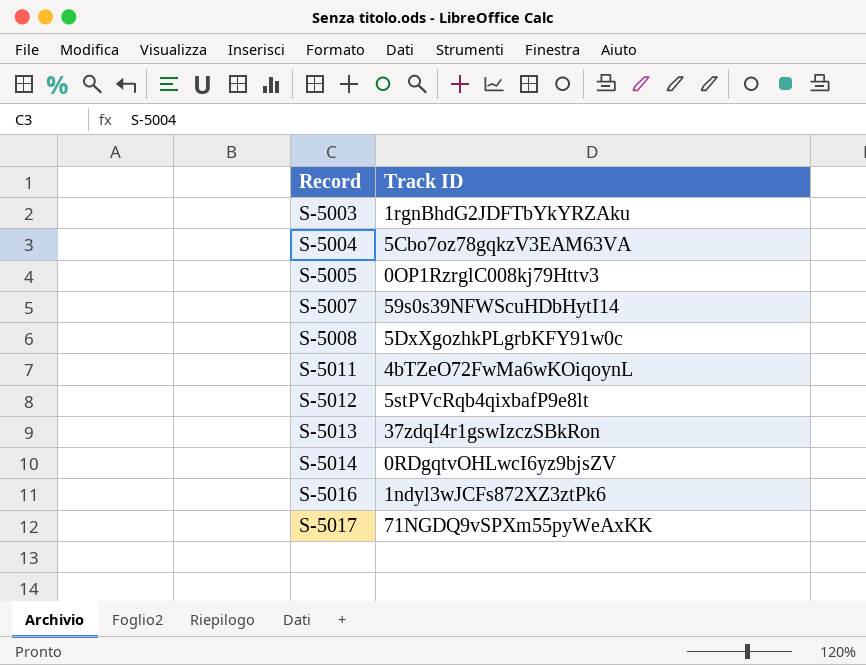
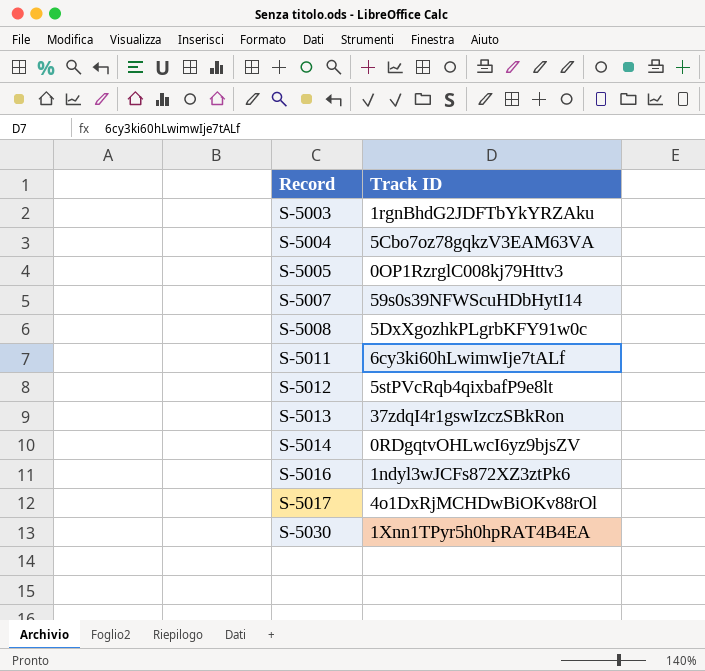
S-5011 | Track ID: 4bTZeO72FwMa6wKOiqoynL -> 6cy3ki60hLwimwIje7tALf
S-5017 | Track ID: 71NGDQ9vSPXm55pyWeAxKK -> 4o1DxRjMCHDwBiOKv88rOl
row S-5030: none -> 1Xnn1TPyr5h0hpRAT4B4EA

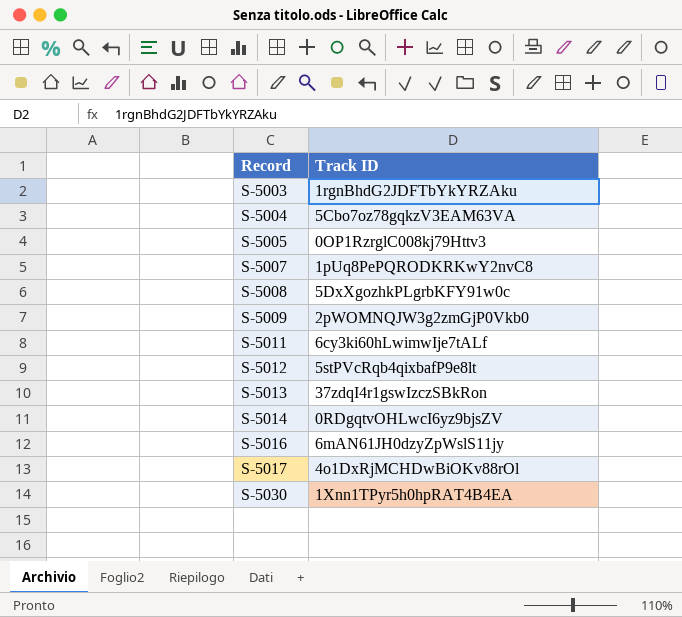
S-5007 | Track ID: 59s0s39NFWScuHDbHytI14 -> 1pUq8PePQRODKRKwY2nvC8
row S-5009: none -> 2pWOMNQJW3g2zmGjP0Vkb0
S-5016 | Track ID: 1ndyl3wJCFs872XZ3ztPk6 -> 6mAN61JH0dzyZpWslS11jy

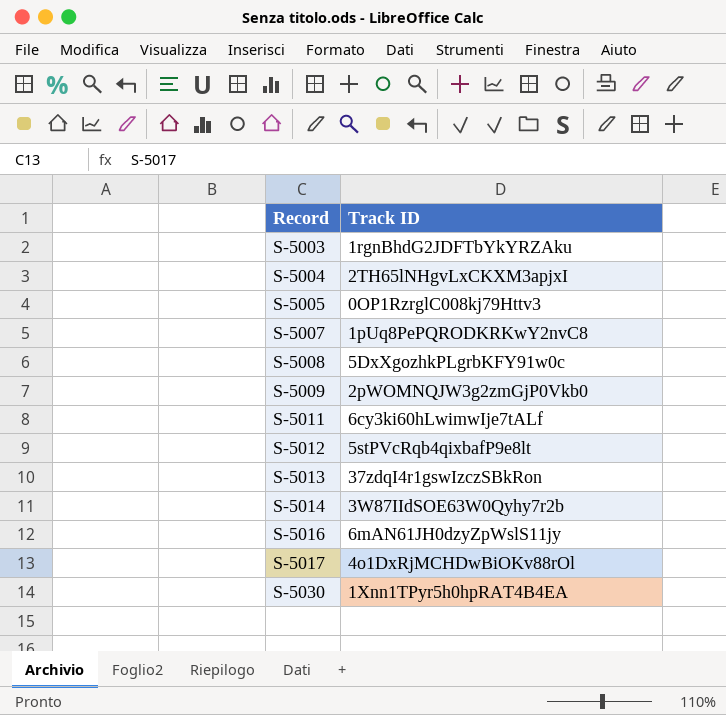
S-5004 | Track ID: 5Cbo7oz78gqkzV3EAM63VA -> 2TH65lNHgvLxCKXM3apjxI
S-5014 | Track ID: 0RDgqtvOHLwcI6yz9bjsZV -> 3W87IIdSOE63W0Qyhy7r2b

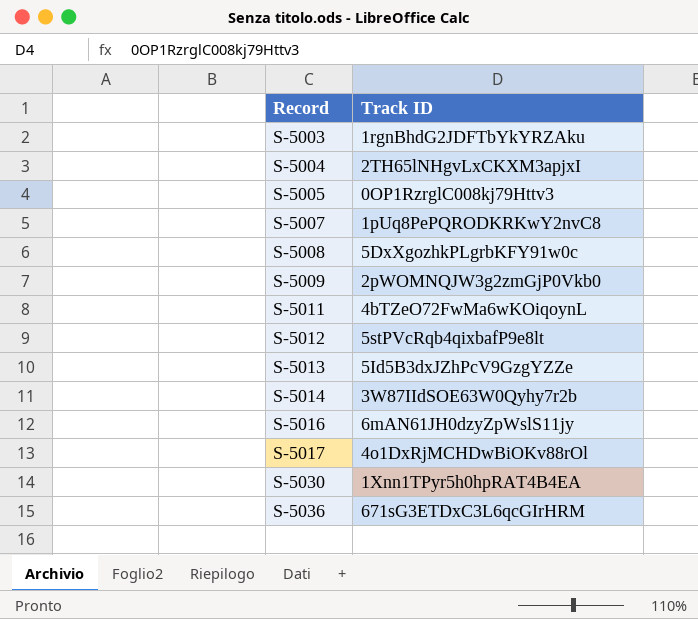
S-5011 | Track ID: 6cy3ki60hLwimwIje7tALf -> 4bTZeO72FwMa6wKOiqoynL
S-5013 | Track ID: 37zdqI4r1gswIzczSBkRon -> 5Id5B3dxJZhPcV9GzgYZZe
row S-5036: none -> 671sG3ETDxC3L6qcGIrHRM

